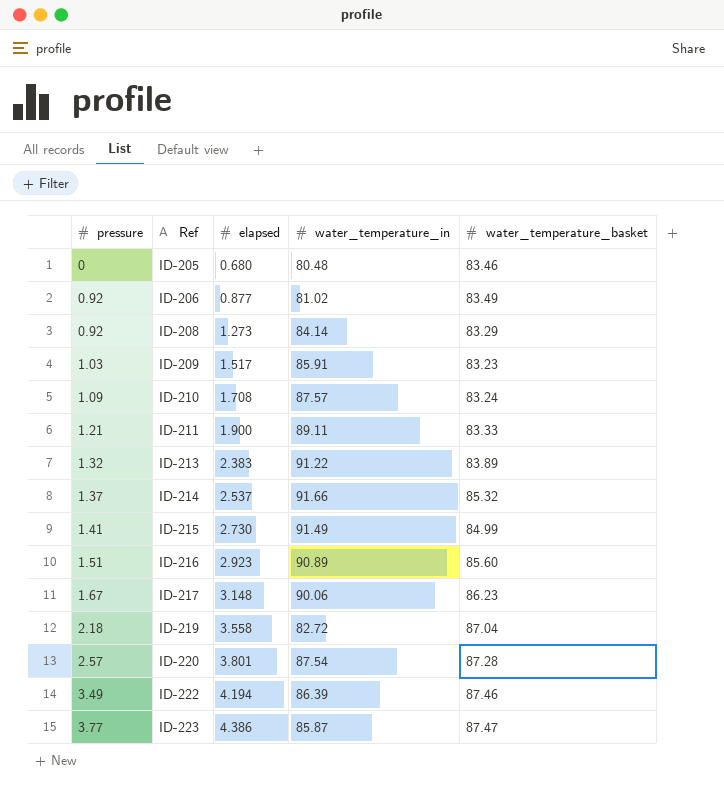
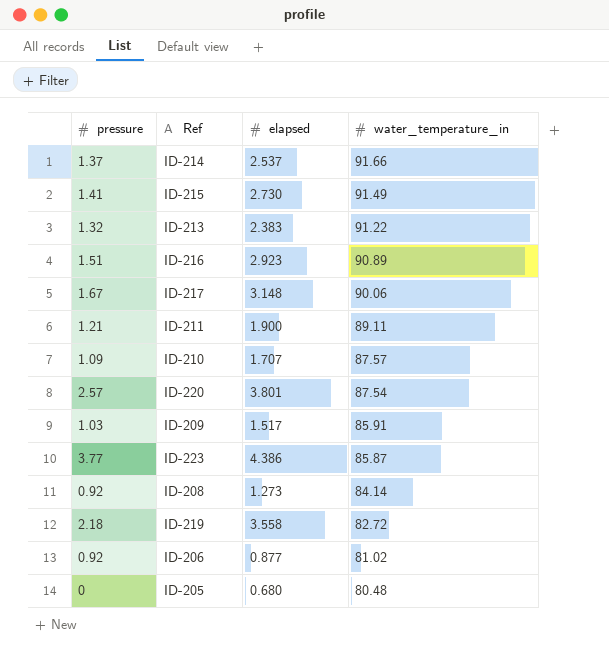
row order: pressure ascending -> water_temperature_in descending
column water_temperature_basket | position: 5 -> none
row ID-222: 3.49 | 4.194 | 86.39 | 87.46 -> none
ID-210 | elapsed: 1.708 -> 1.707

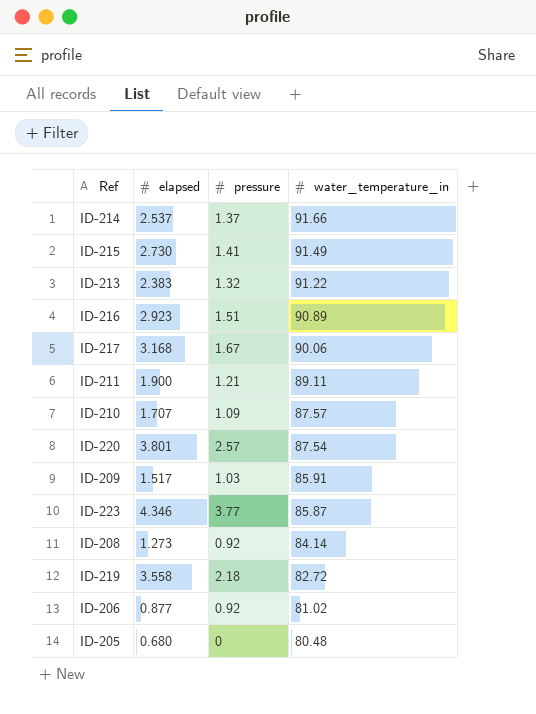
column pressure | position: 1 -> 3
ID-217 | elapsed: 3.148 -> 3.168
ID-223 | elapsed: 4.386 -> 4.346

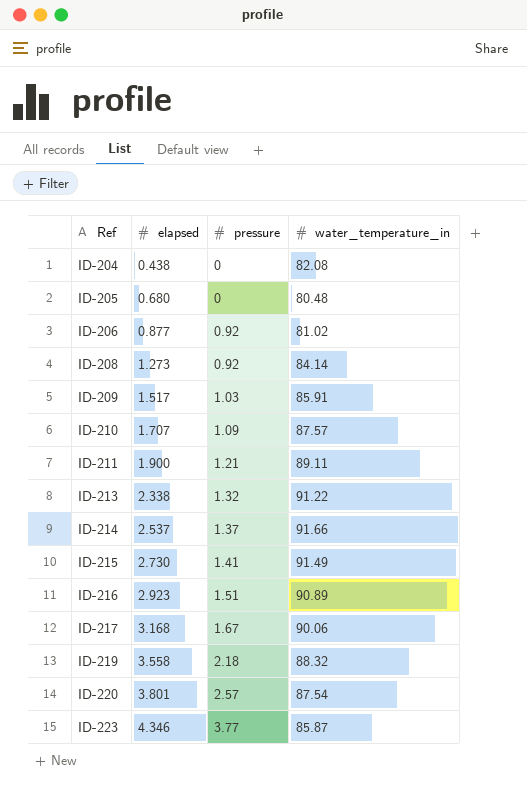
row order: water_temperature_in descending -> Ref ascending
row ID-204: none -> 0.438 | 0 | 82.08
ID-213 | elapsed: 2.383 -> 2.338
ID-219 | water_temperature_in: 82.72 -> 88.32

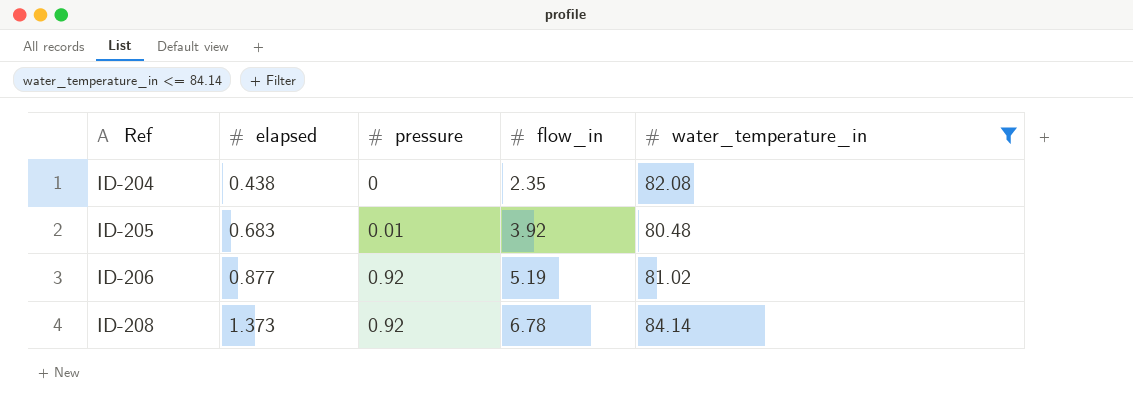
filter: none -> water_temperature_in <= 84.14
column flow_in | position: none -> 4
ID-205 | elapsed: 0.680 -> 0.683
ID-205 | pressure: 0 -> 0.01
ID-208 | elapsed: 1.273 -> 1.373

